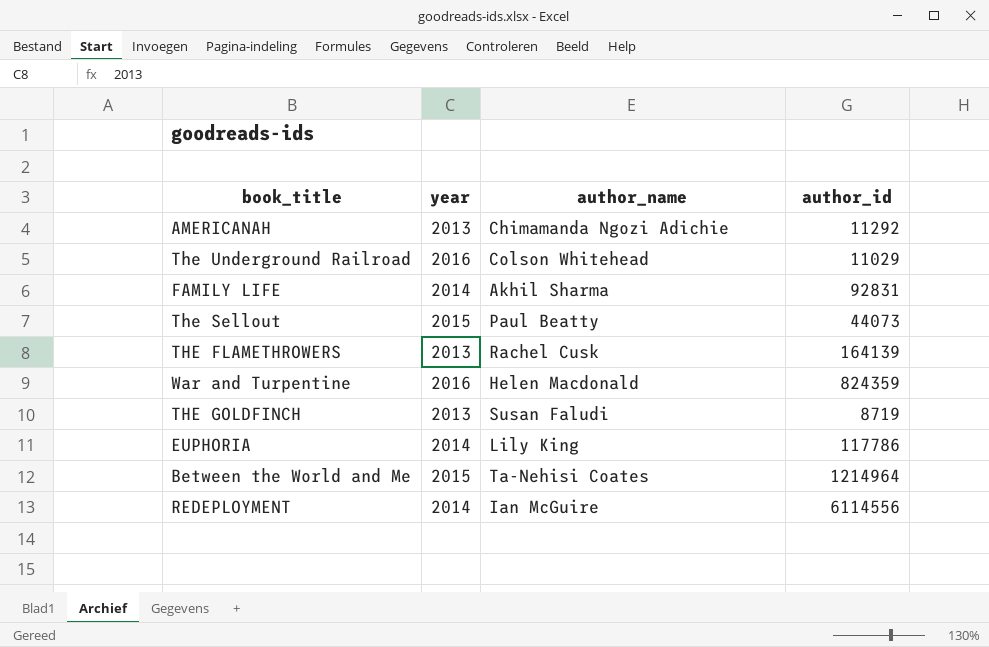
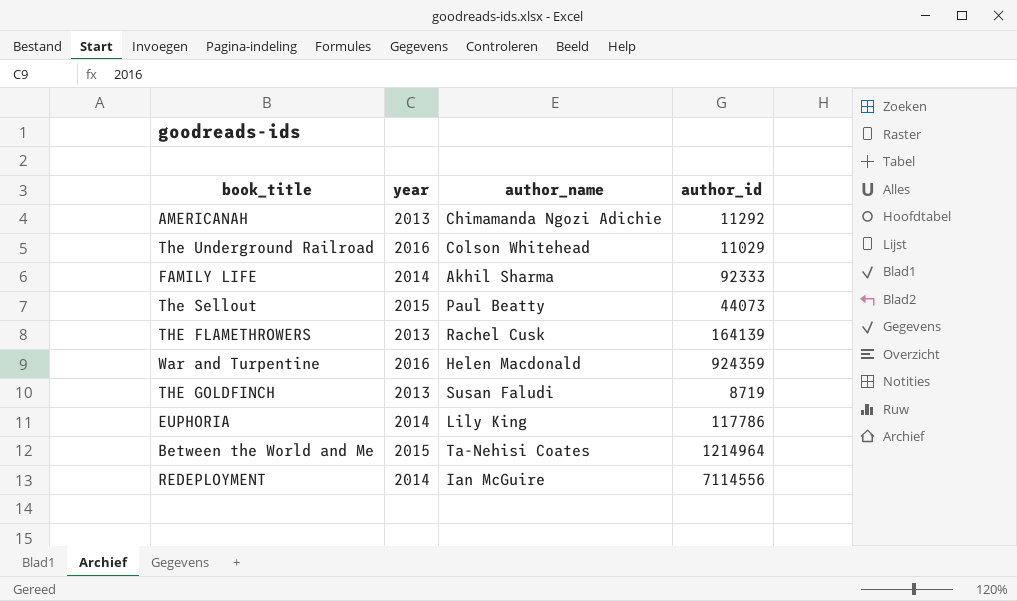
FAMILY LIFE | author_id: 92831 -> 92333
War and Turpentine | author_id: 824359 -> 924359
REDEPLOYMENT | author_id: 6114556 -> 7114556

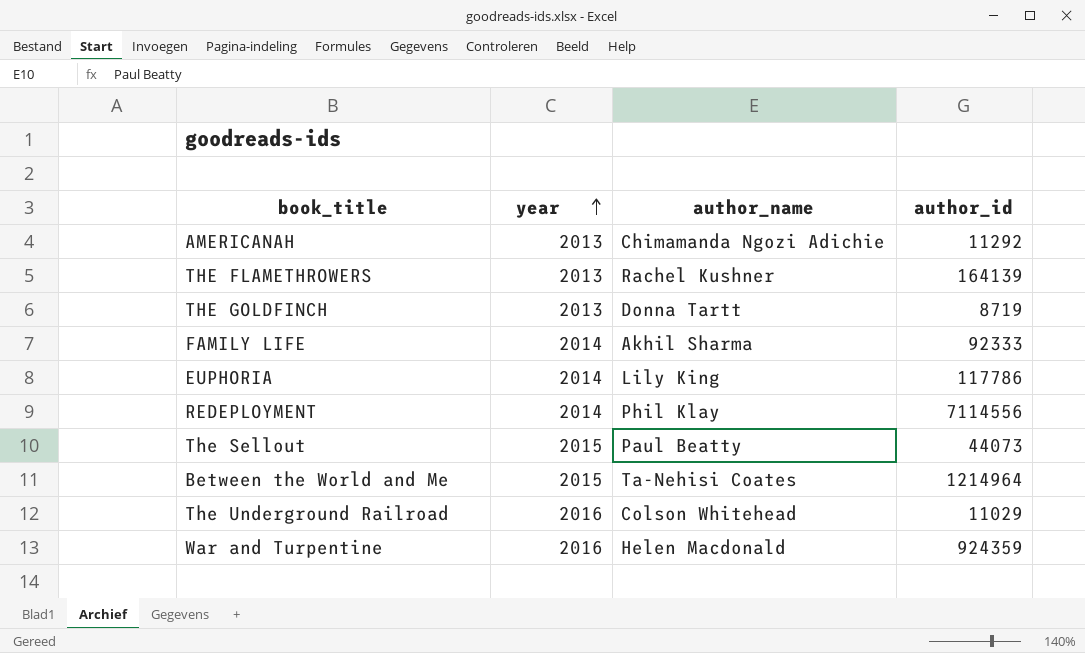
row order: none -> year ascending
THE FLAMETHROWERS | author_name: Rachel Cusk -> Rachel Kushner
THE GOLDFINCH | author_name: Susan Faludi -> Donna Tartt
REDEPLOYMENT | author_name: Ian McGuire -> Phil Klay

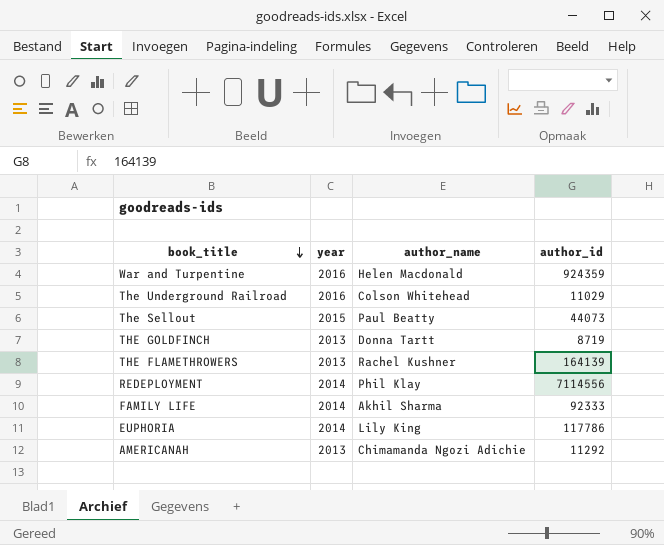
row order: year ascending -> book_title descending
row Between the World and Me: 2015 | Ta-Nehisi Coates | 1214964 -> none

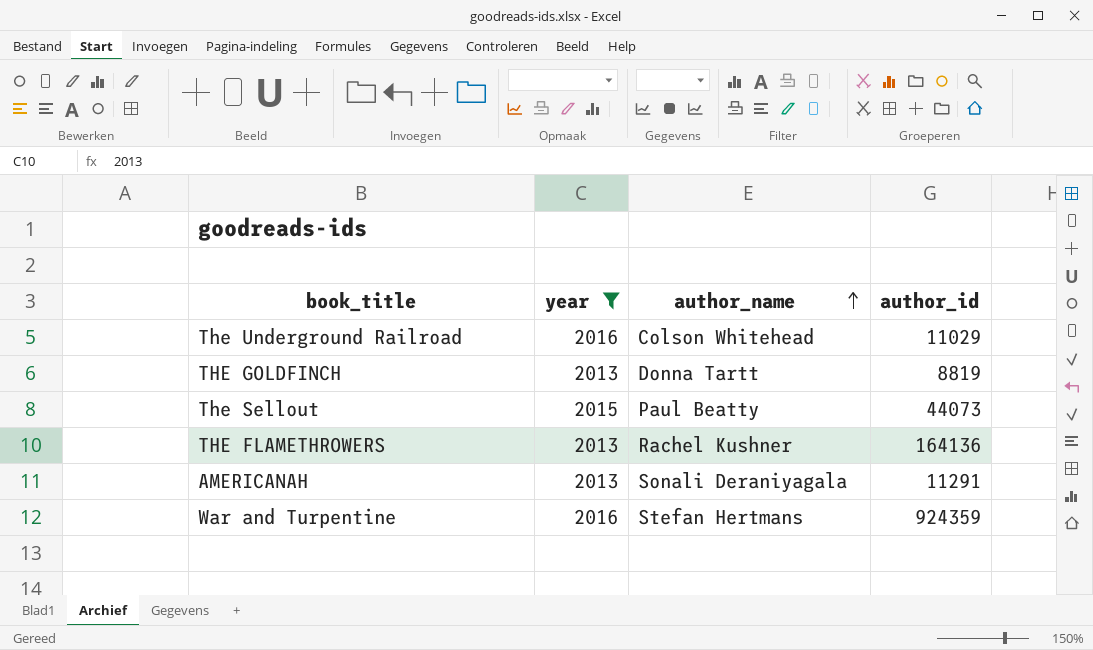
filter: none -> year != 2014
row order: book_title descending -> author_name ascending
THE GOLDFINCH | author_id: 8719 -> 8819
THE FLAMETHROWERS | author_id: 164139 -> 164136
AMERICANAH | author_name: Chimamanda Ngozi Adichie -> Sonali Deraniyagala
AMERICANAH | author_id: 11292 -> 11291
War and Turpentine | author_name: Helen Macdonald -> Stefan Hertmans

